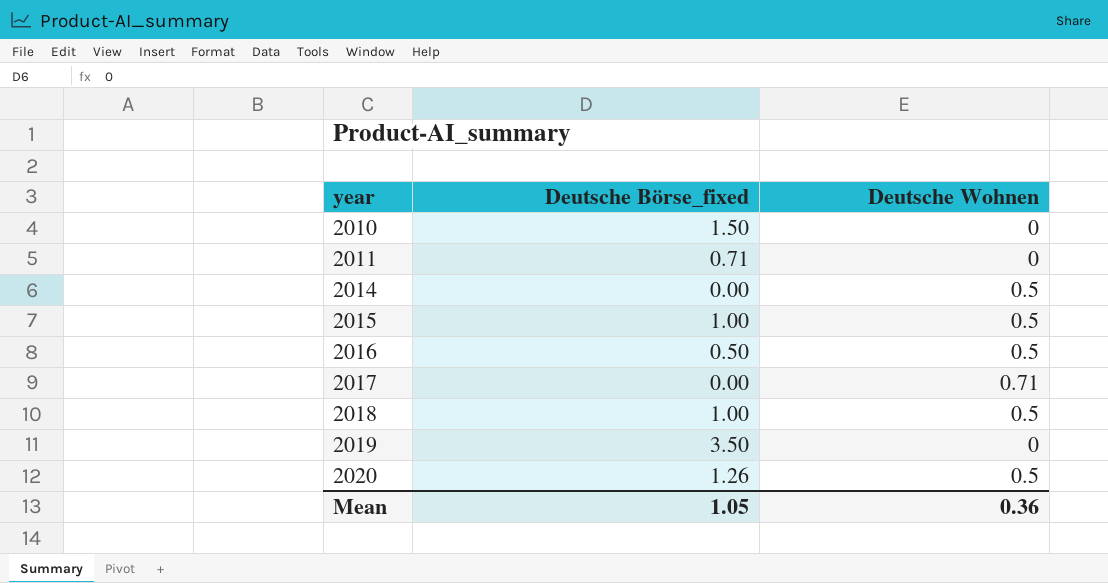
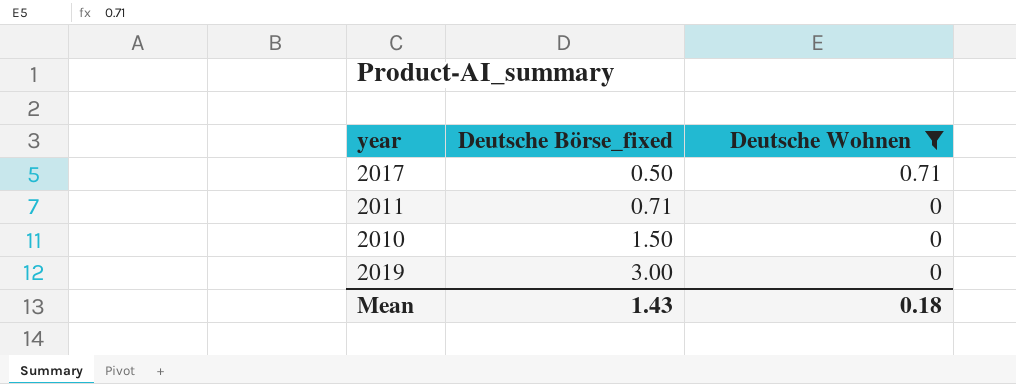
filter: none -> Deutsche Wohnen != 0.5
row order: year ascending -> Deutsche Börse_fixed ascending
2017 | Deutsche Börse_fixed: 0.00 -> 0.50
2019 | Deutsche Börse_fixed: 3.50 -> 3.00
Mean | Deutsche Börse_fixed: 1.05 -> 1.43
Mean | Deutsche Wohnen: 0.36 -> 0.18

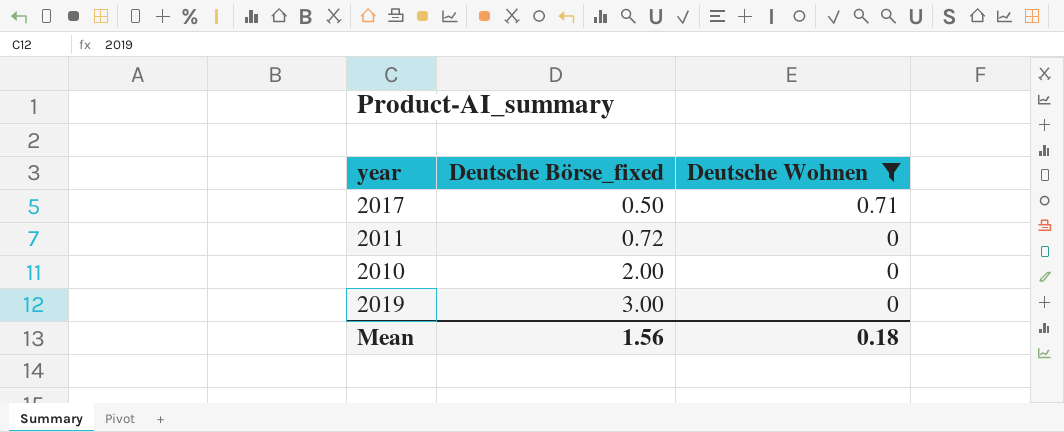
2011 | Deutsche Börse_fixed: 0.71 -> 0.72
2010 | Deutsche Börse_fixed: 1.50 -> 2.00
Mean | Deutsche Börse_fixed: 1.43 -> 1.56

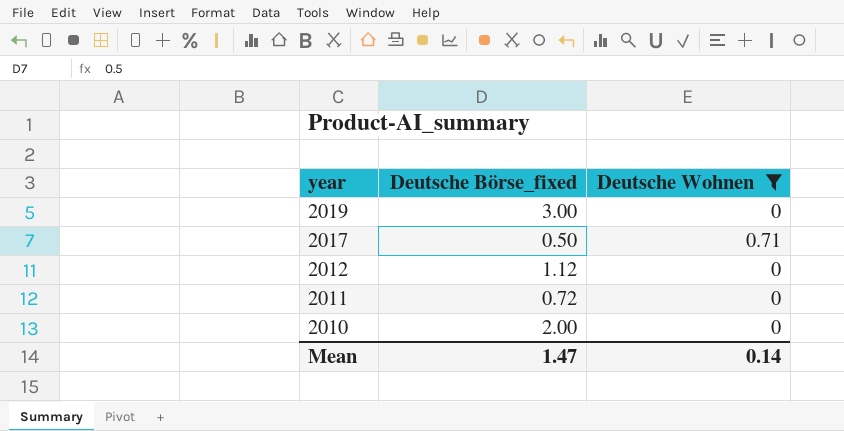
row order: Deutsche Börse_fixed ascending -> year descending
row 2012: none -> 1.12 | 0
Mean | Deutsche Börse_fixed: 1.56 -> 1.47
Mean | Deutsche Wohnen: 0.18 -> 0.14

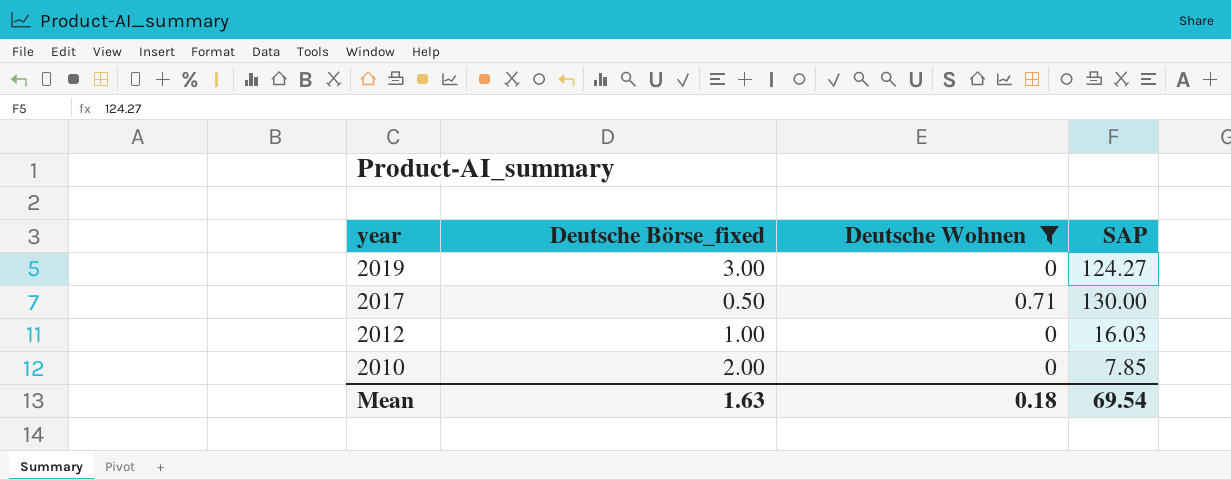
column SAP | position: none -> 4
row 2011: 0.72 | 0 -> none
2012 | Deutsche Börse_fixed: 1.12 -> 1.00
Mean | Deutsche Börse_fixed: 1.47 -> 1.63
Mean | Deutsche Wohnen: 0.14 -> 0.18

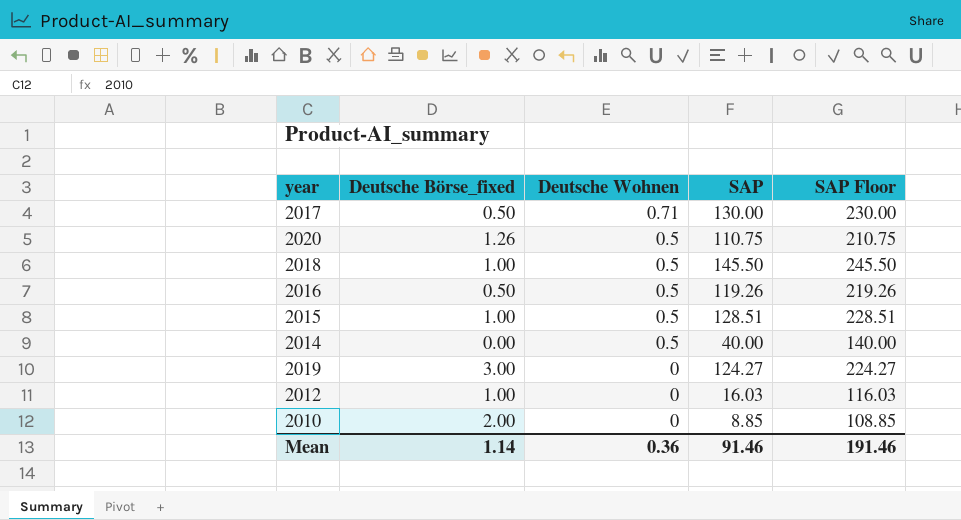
filter: Deutsche Wohnen != 0.5 -> none
row order: year descending -> Deutsche Wohnen descending
column SAP Floor | formula: none -> [SAP] + 100
2010 | SAP: 7.85 -> 8.85
Mean | Deutsche Börse_fixed: 1.63 -> 1.14
Mean | Deutsche Wohnen: 0.18 -> 0.36
Mean | SAP: 69.54 -> 91.46

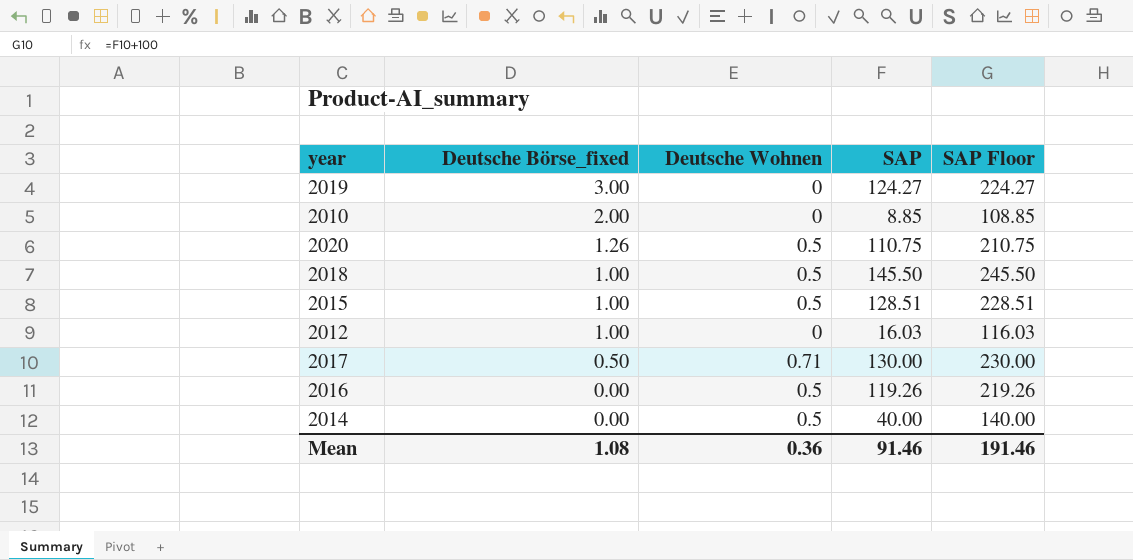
row order: Deutsche Wohnen descending -> Deutsche Börse_fixed descending
2016 | Deutsche Börse_fixed: 0.50 -> 0.00
Mean | Deutsche Börse_fixed: 1.14 -> 1.08

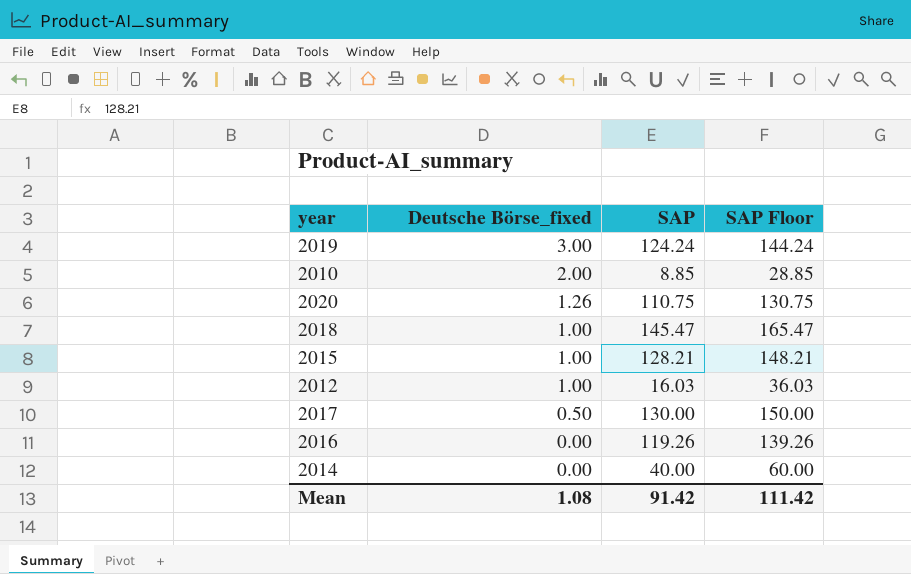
column Deutsche Wohnen | position: 3 -> none
column SAP Floor | formula: [SAP] + 100 -> [SAP] + 20
2019 | SAP: 124.27 -> 124.24
2018 | SAP: 145.50 -> 145.47
2015 | SAP: 128.51 -> 128.21
Mean | SAP: 91.46 -> 91.42
Mean | SAP Floor: 191.46 -> 111.42

